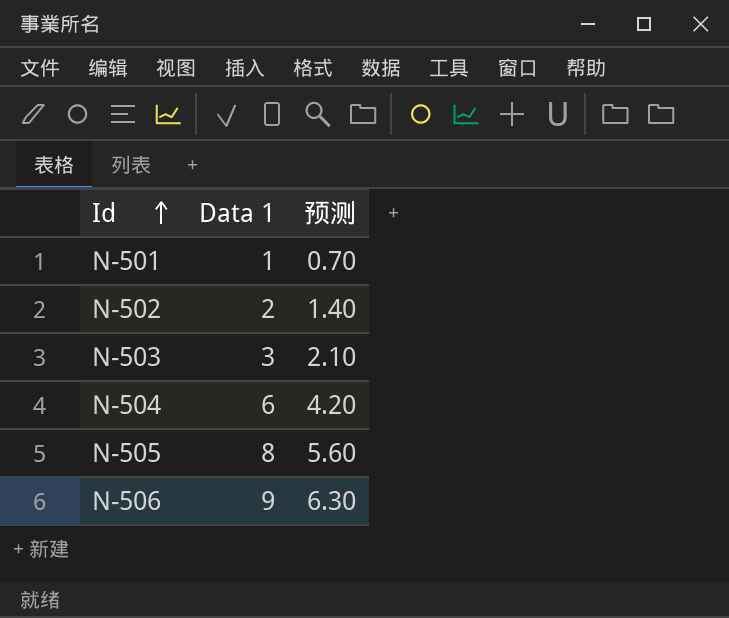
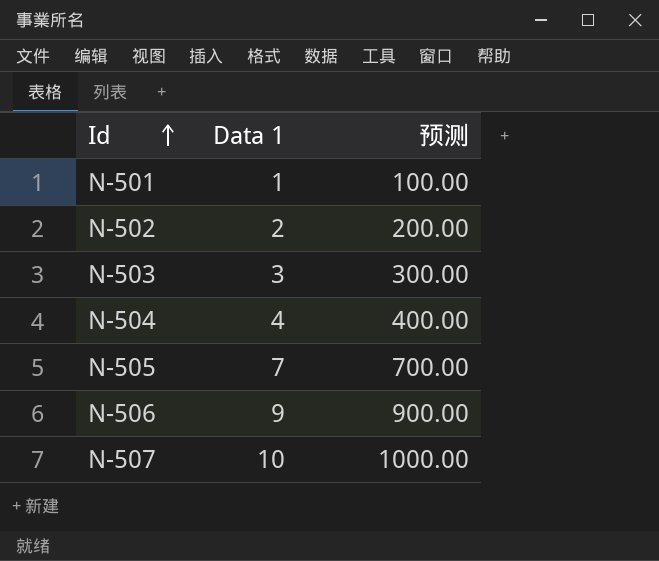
column 预测 | formula: [Data 1] * 0.7 -> [Data 1] * 100
N-504 | Data 1: 6 -> 4
N-505 | Data 1: 8 -> 7
row N-507: none -> 10 | 1000.00

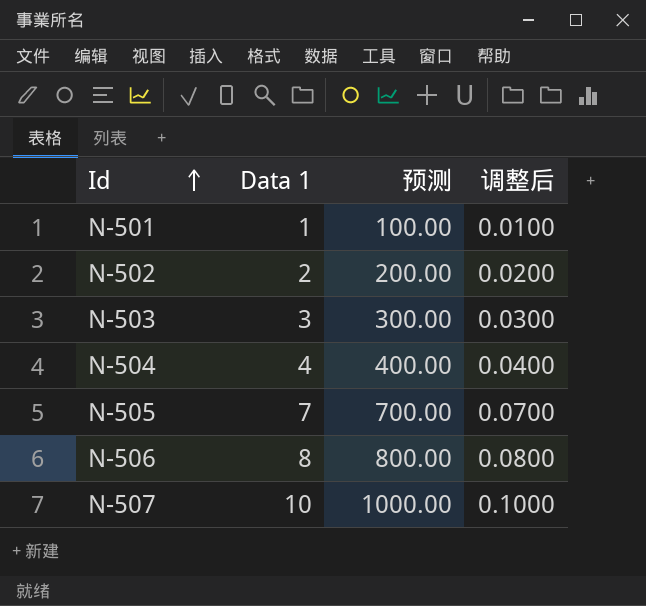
column 调整后 | formula: none -> [Data 1] * 0.01
N-506 | Data 1: 9 -> 8
N-506 | 预测: 900.00 -> 800.00

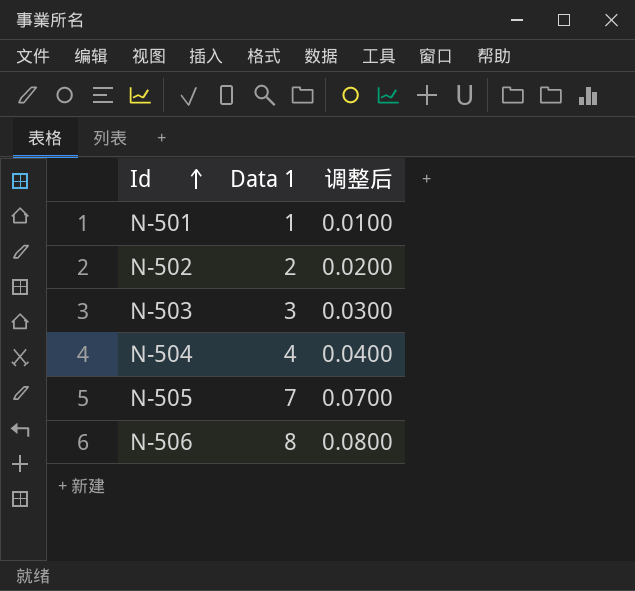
column 预测 | formula: [Data 1] * 100 -> none
row N-507: 10 | 1000.00 | 0.1000 -> none

